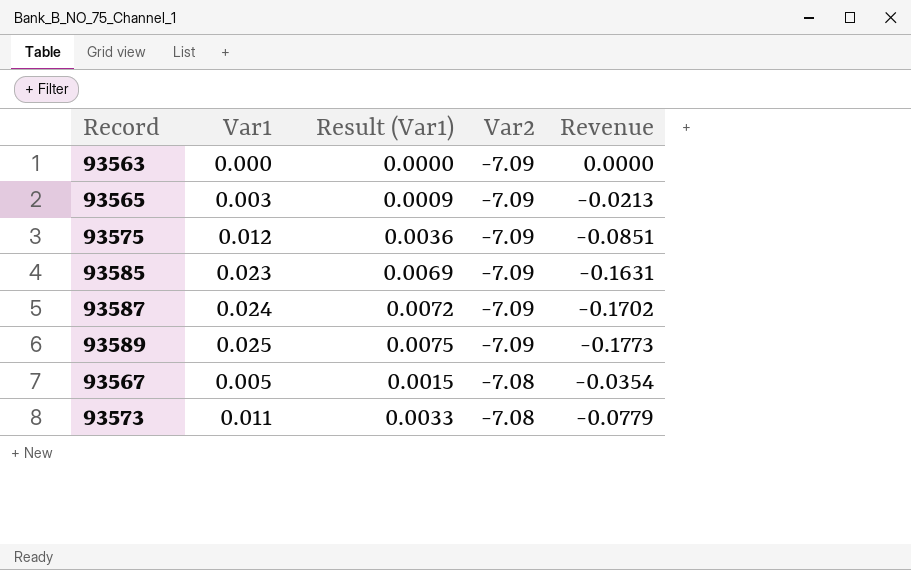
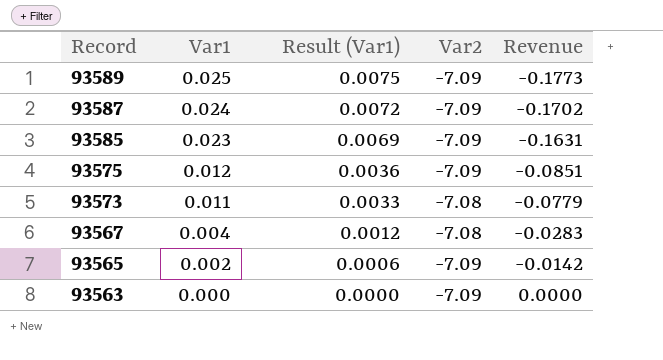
row order: Var2 ascending -> Record descending
93567 | Var1: 0.005 -> 0.004
93567 | Result (Var1): 0.0015 -> 0.0012
93567 | Revenue: -0.0354 -> -0.0283
93565 | Var1: 0.003 -> 0.002
93565 | Result (Var1): 0.0009 -> 0.0006
93565 | Revenue: -0.0213 -> -0.0142

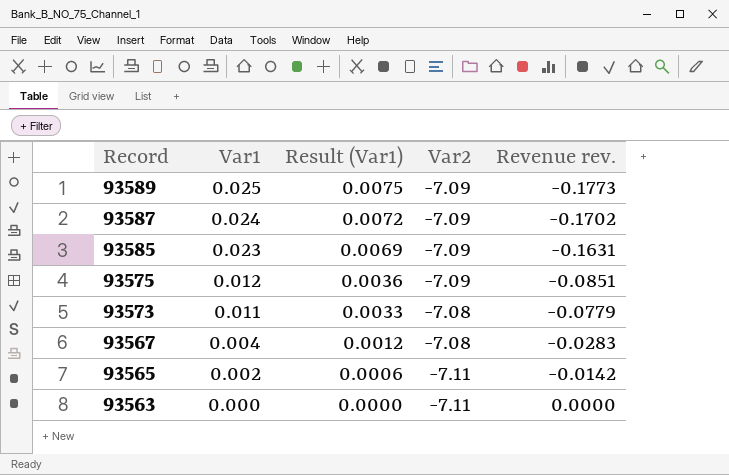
column name: Revenue -> Revenue rev.
93565 | Var2: -7.09 -> -7.11
93563 | Var2: -7.09 -> -7.11

